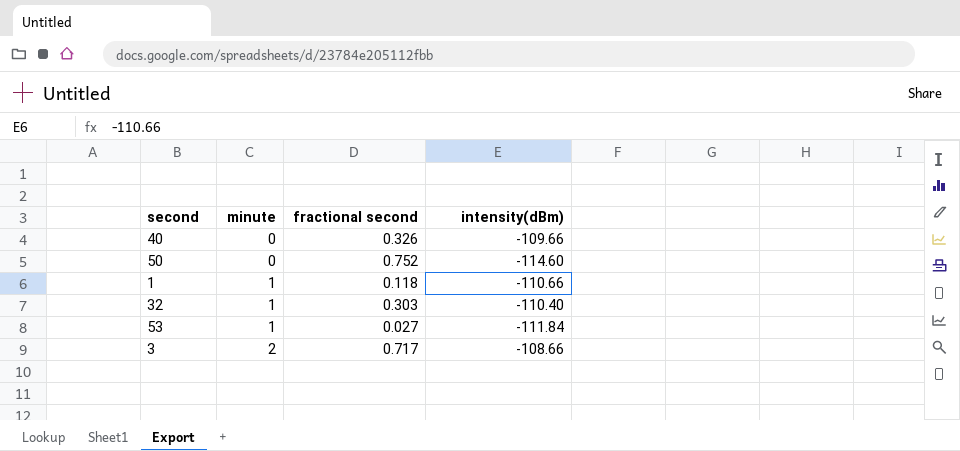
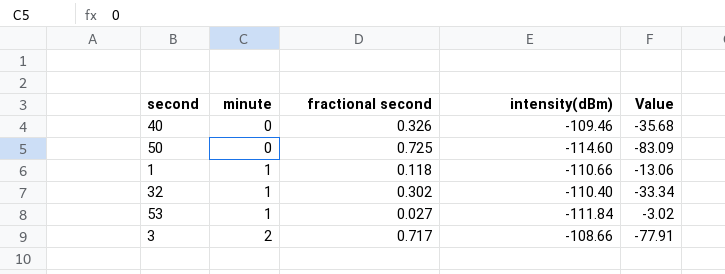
column Value | formula: none -> [fractional second] * [intensity(dBm)]
40 | intensity(dBm): -109.66 -> -109.46
50 | fractional second: 0.752 -> 0.725
32 | fractional second: 0.303 -> 0.302

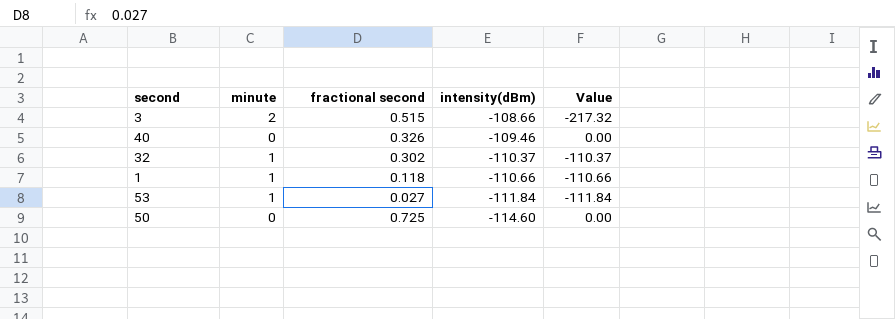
row order: minute ascending -> intensity(dBm) descending
column Value | formula: [fractional second] * [intensity(dBm)] -> [minute] * [intensity(dBm)]
3 | fractional second: 0.717 -> 0.515
32 | intensity(dBm): -110.40 -> -110.37

